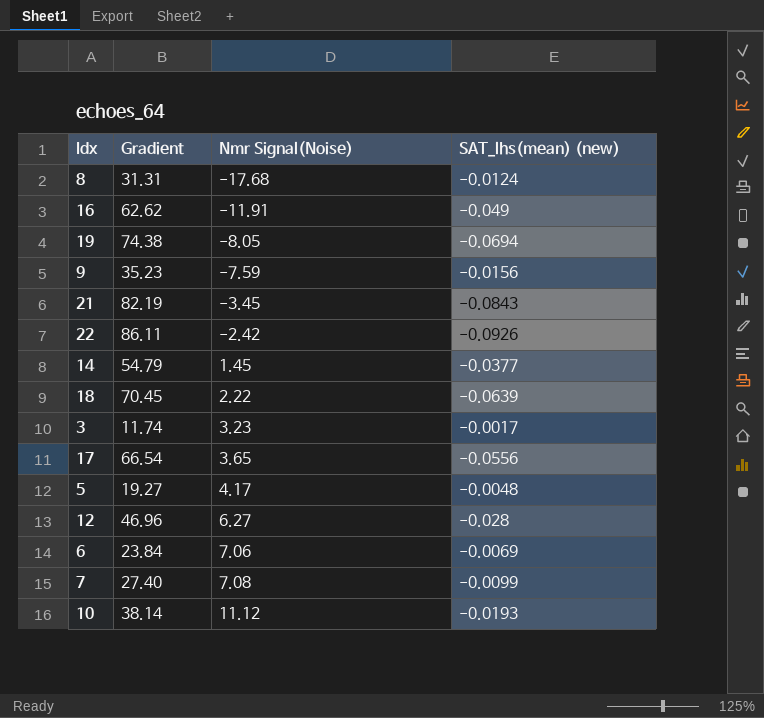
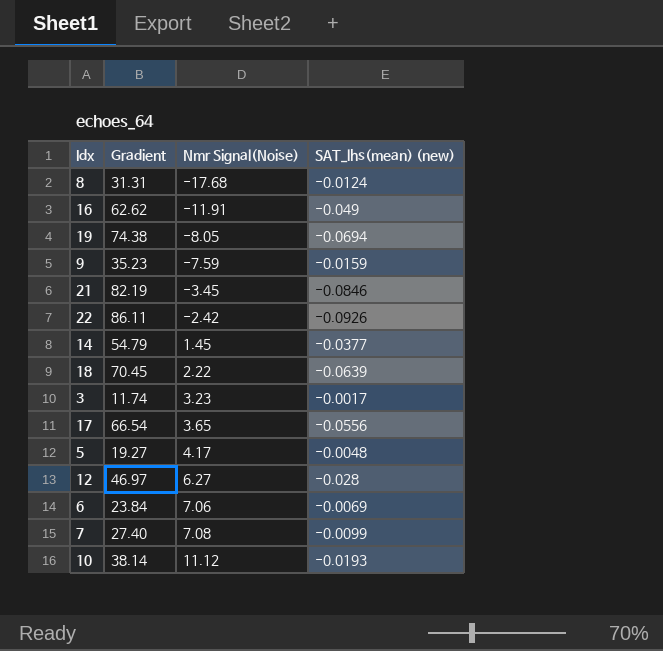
9 | SAT_lhs(mean) (new): -0.0156 -> -0.0159
21 | SAT_lhs(mean) (new): -0.0843 -> -0.0846
12 | Gradient: 46.96 -> 46.97

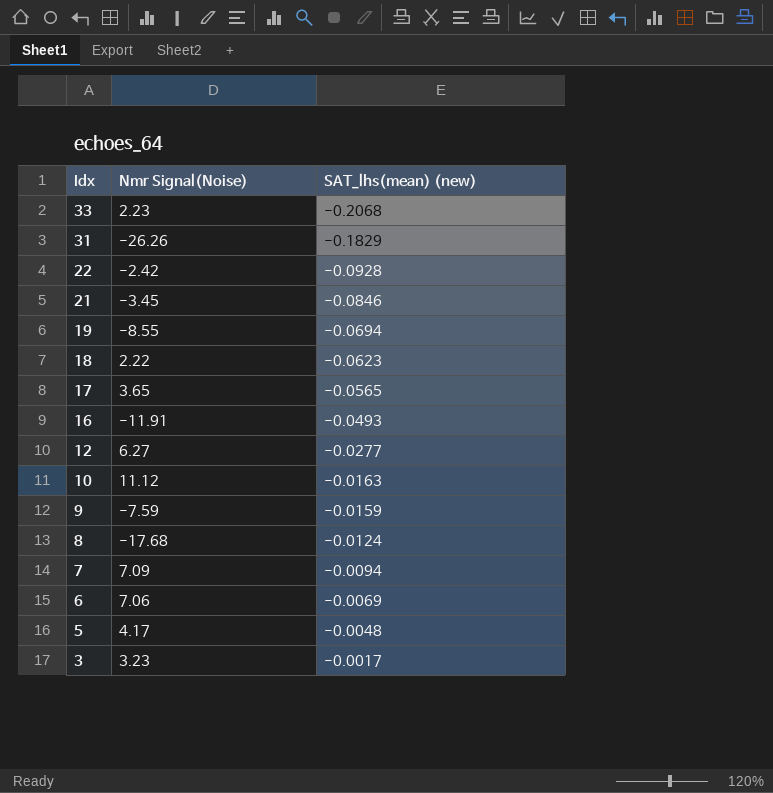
row order: Nmr Signal(Noise) ascending -> Idx descending
column Gradient | position: 2 -> none
row 14: 54.79 | 1.45 | -0.0377 -> none
row 33: none -> 2.23 | -0.2068
row 31: none -> -26.26 | -0.1829
22 | SAT_lhs(mean) (new): -0.0926 -> -0.0928
19 | Nmr Signal(Noise): -8.05 -> -8.55
18 | SAT_lhs(mean) (new): -0.0639 -> -0.0623
17 | SAT_lhs(mean) (new): -0.0556 -> -0.0565
16 | SAT_lhs(mean) (new): -0.049 -> -0.0493
12 | SAT_lhs(mean) (new): -0.028 -> -0.0277
10 | SAT_lhs(mean) (new): -0.0193 -> -0.0163
7 | Nmr Signal(Noise): 7.08 -> 7.09
7 | SAT_lhs(mean) (new): -0.0099 -> -0.0094

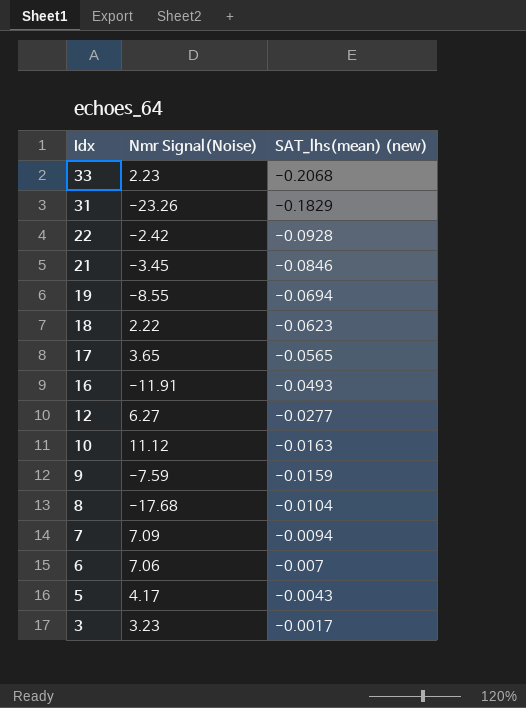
31 | Nmr Signal(Noise): -26.26 -> -23.26
8 | SAT_lhs(mean) (new): -0.0124 -> -0.0104
6 | SAT_lhs(mean) (new): -0.0069 -> -0.007
5 | SAT_lhs(mean) (new): -0.0048 -> -0.0043

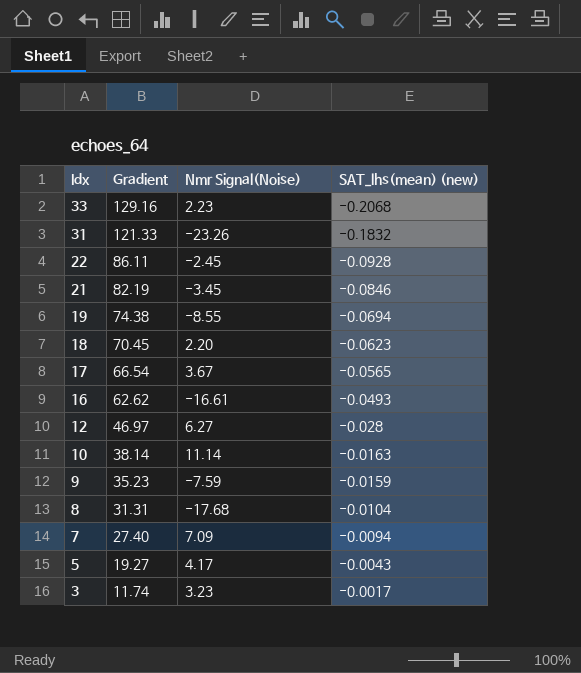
column Gradient | position: none -> 2
row 6: 7.06 | -0.007 -> none
31 | SAT_lhs(mean) (new): -0.1829 -> -0.1832
22 | Nmr Signal(Noise): -2.42 -> -2.45
18 | Nmr Signal(Noise): 2.22 -> 2.20
17 | Nmr Signal(Noise): 3.65 -> 3.67
16 | Nmr Signal(Noise): -11.91 -> -16.61
12 | SAT_lhs(mean) (new): -0.0277 -> -0.028
10 | Nmr Signal(Noise): 11.12 -> 11.14

